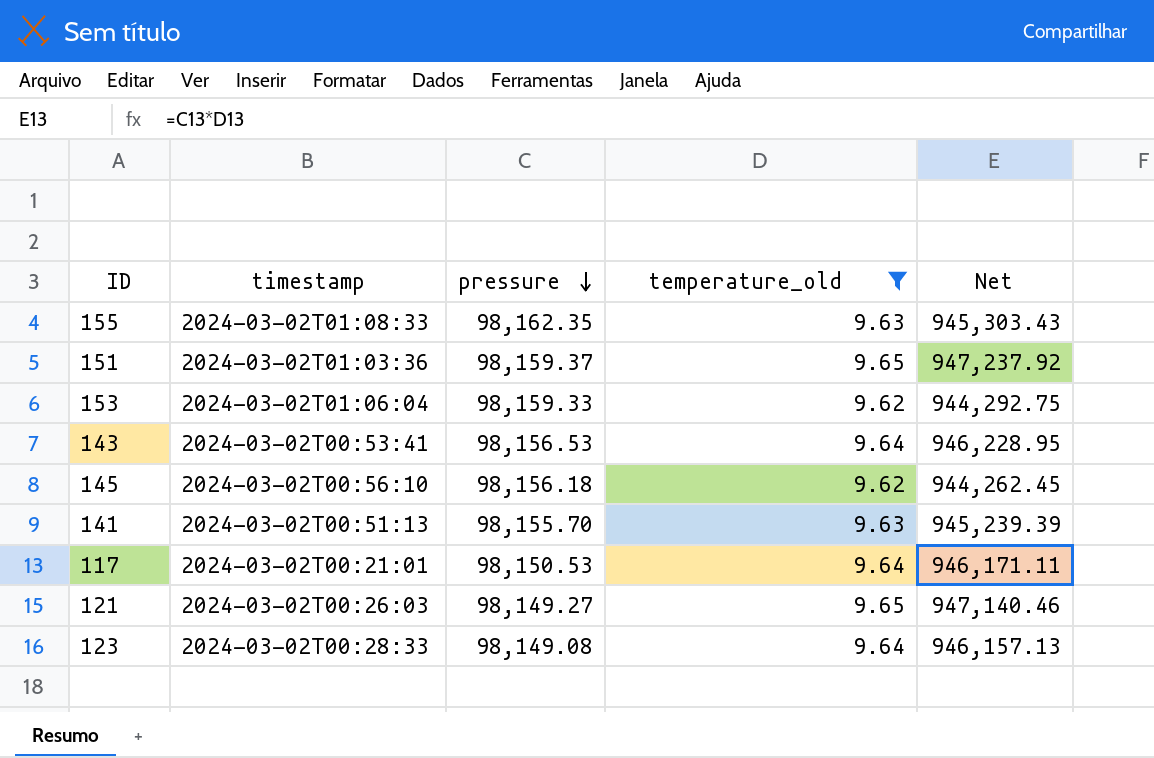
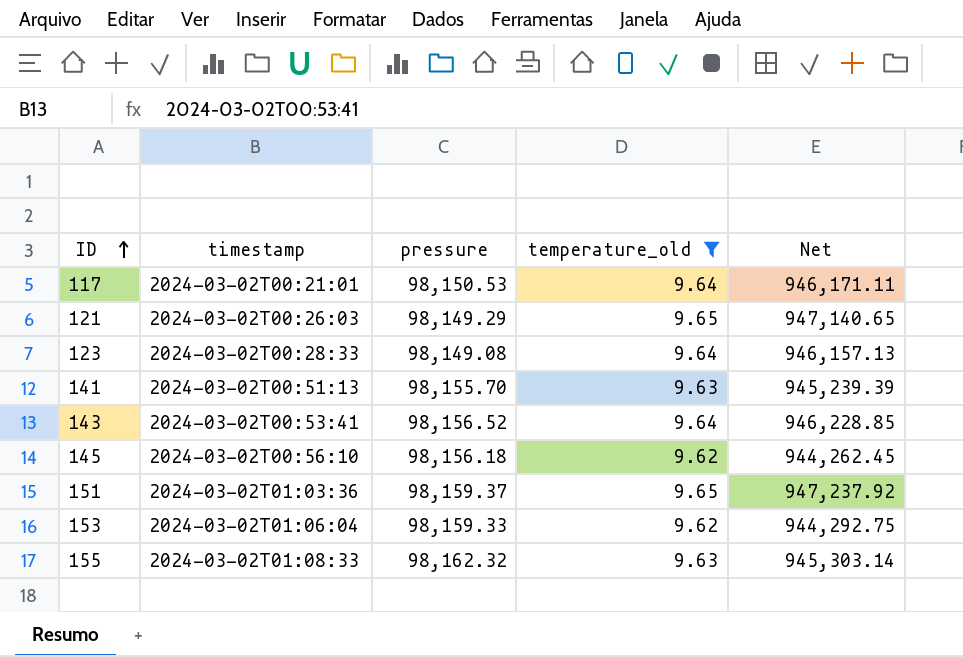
row order: pressure descending -> ID ascending
121 | pressure: 98,149.27 -> 98,149.29
121 | Net: 947,140.46 -> 947,140.65
143 | pressure: 98,156.53 -> 98,156.52
143 | Net: 946,228.95 -> 946,228.85
155 | pressure: 98,162.35 -> 98,162.32
155 | Net: 945,303.43 -> 945,303.14

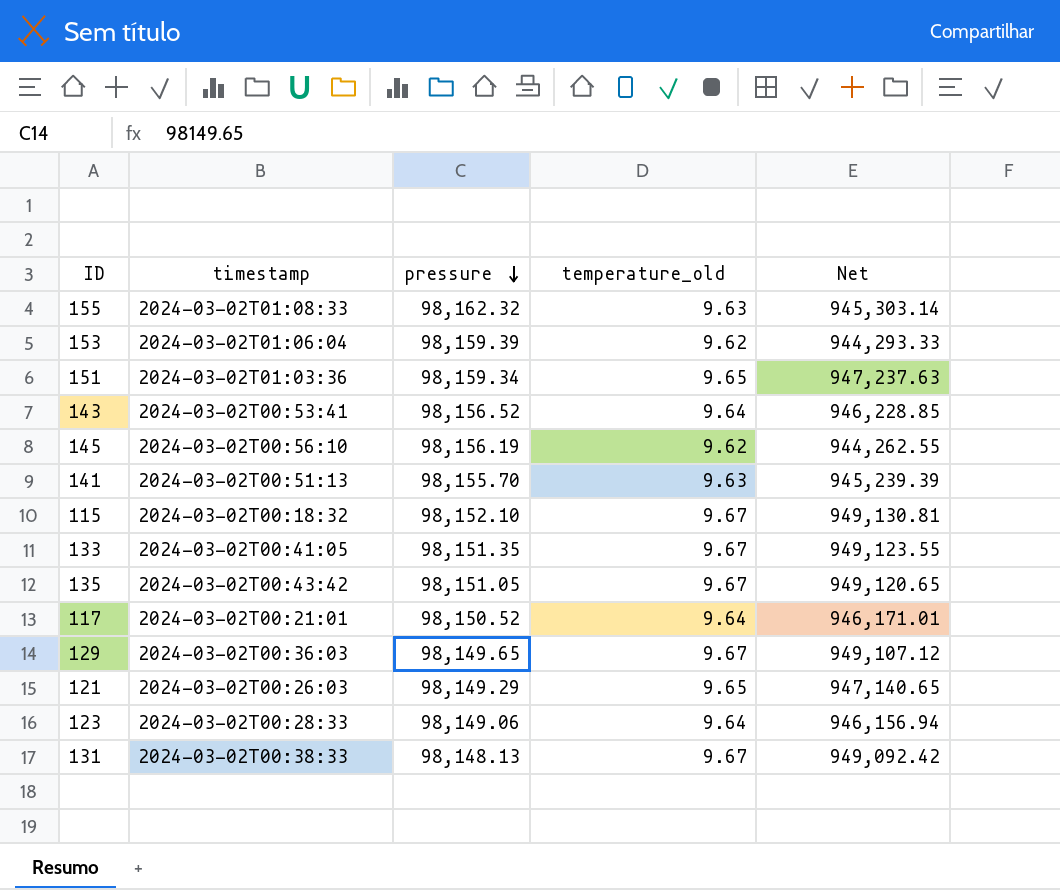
filter: temperature_old != 9.67 -> none
row order: ID ascending -> pressure descending
153 | pressure: 98,159.33 -> 98,159.39
153 | Net: 944,292.75 -> 944,293.33
151 | pressure: 98,159.37 -> 98,159.34
151 | Net: 947,237.92 -> 947,237.63
145 | pressure: 98,156.18 -> 98,156.19
145 | Net: 944,262.45 -> 944,262.55
117 | pressure: 98,150.53 -> 98,150.52
117 | Net: 946,171.11 -> 946,171.01
123 | pressure: 98,149.08 -> 98,149.06
123 | Net: 946,157.13 -> 946,156.94

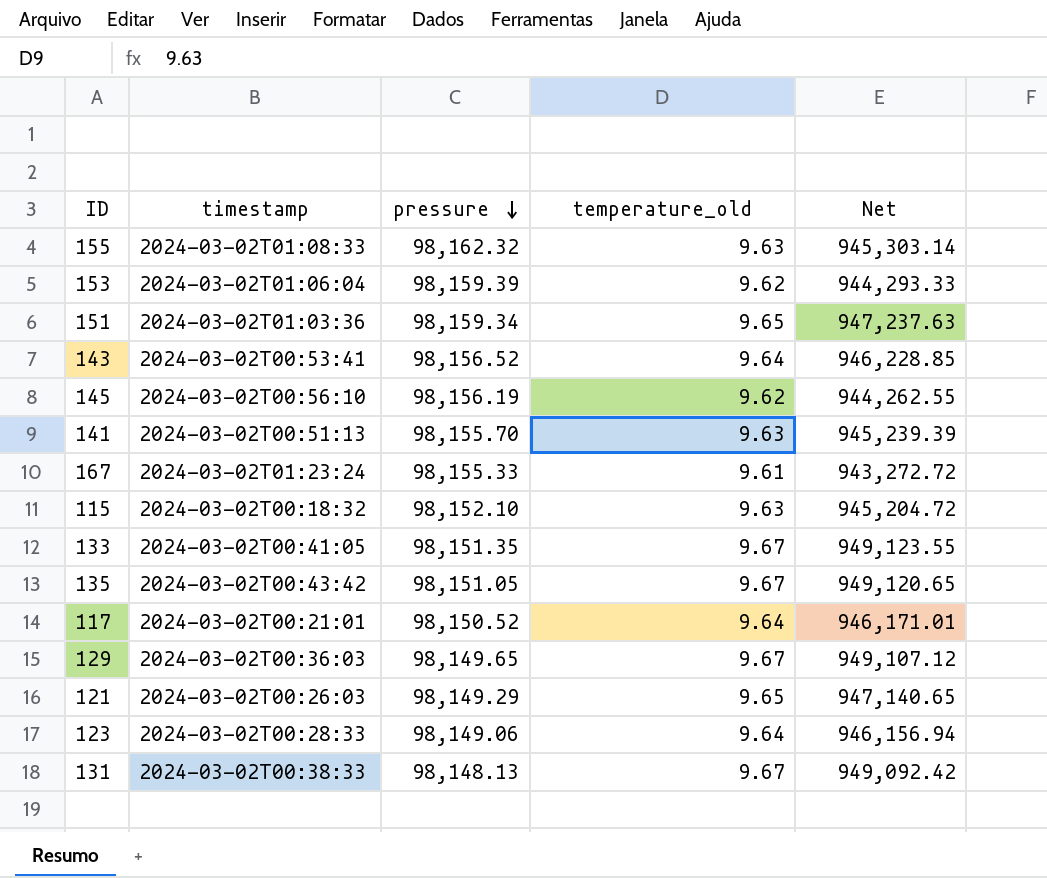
row 167: none -> 2024-03-02T01:23:24 | 98,155.33 | 9.61 | 943,272.72
115 | temperature_old: 9.67 -> 9.63
115 | Net: 949,130.81 -> 945,204.72

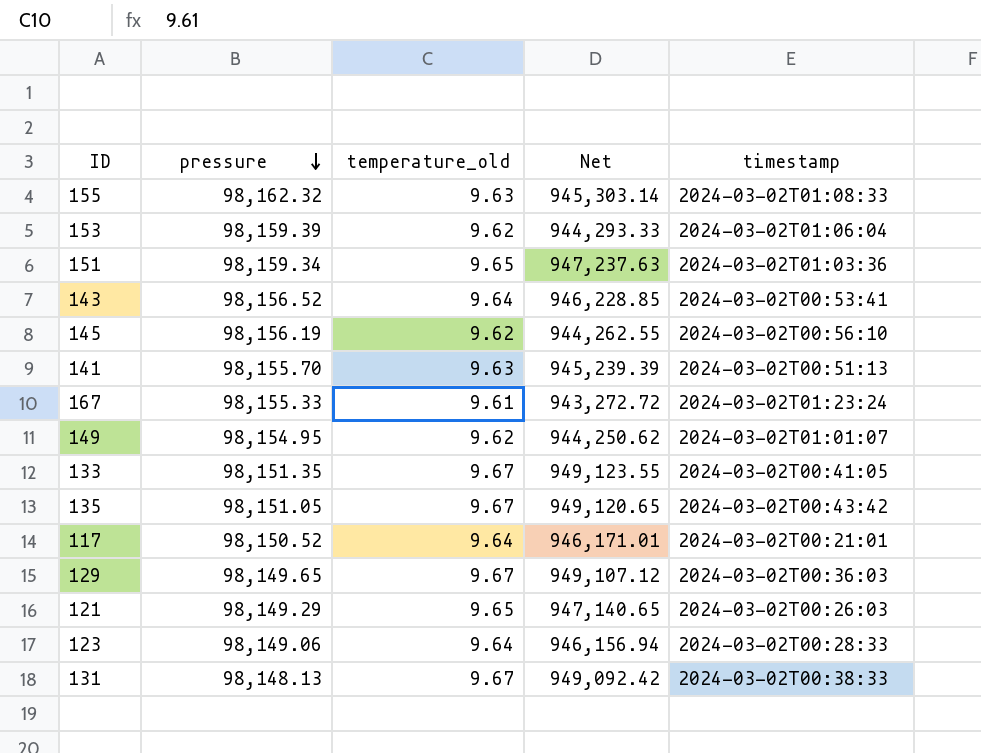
column timestamp | position: 2 -> 5
row 115: 2024-03-02T00:18:32 | 98,152.10 | 9.63 | 945,204.72 -> none
row 149: none -> 98,154.95 | 9.62 | 944,250.62 | 2024-03-02T01:01:07

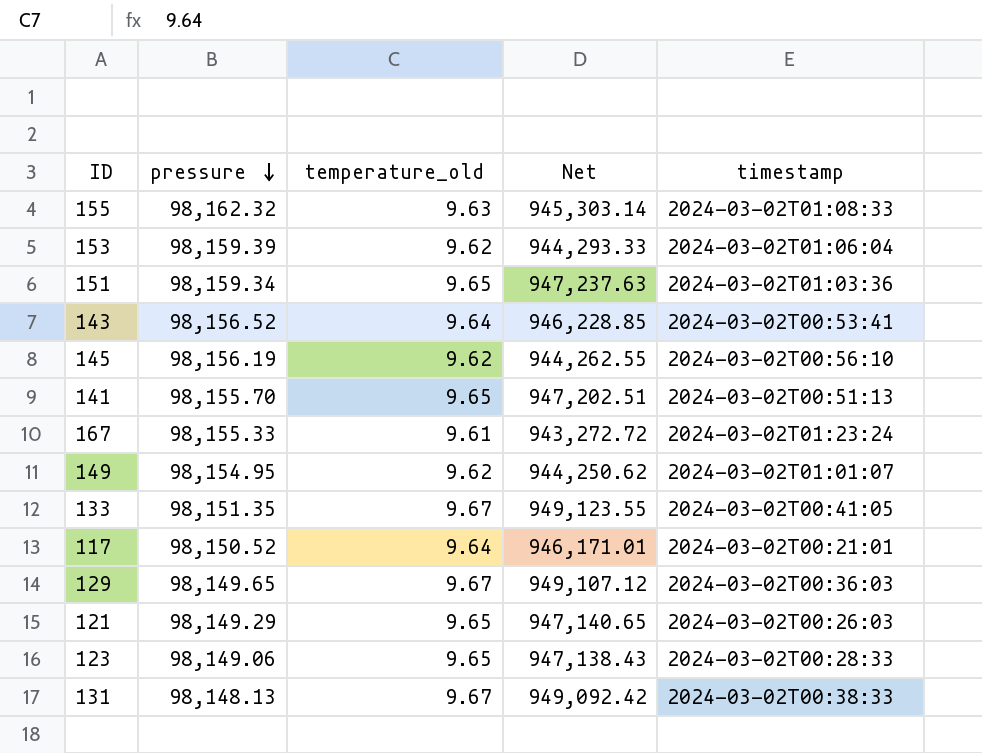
row 135: 98,151.05 | 9.67 | 949,120.65 | 2024-03-02T00:43:42 -> none
141 | temperature_old: 9.63 -> 9.65
141 | Net: 945,239.39 -> 947,202.51
123 | temperature_old: 9.64 -> 9.65
123 | Net: 946,156.94 -> 947,138.43

